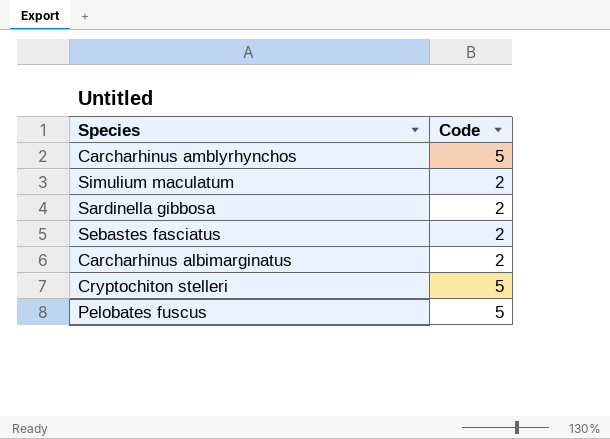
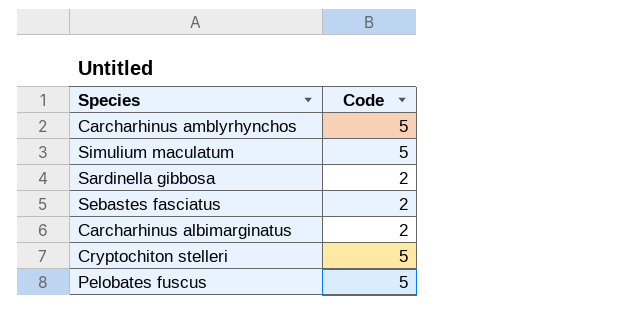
Simulium maculatum | Code: 2 -> 5

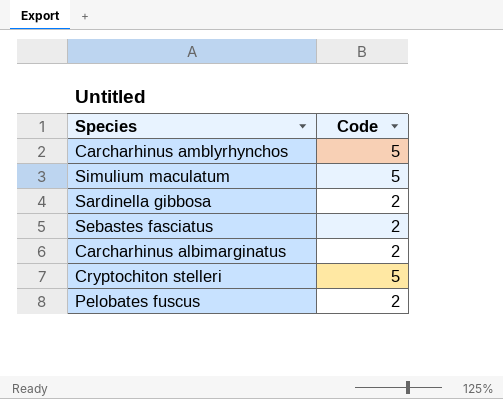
Pelobates fuscus | Code: 5 -> 2

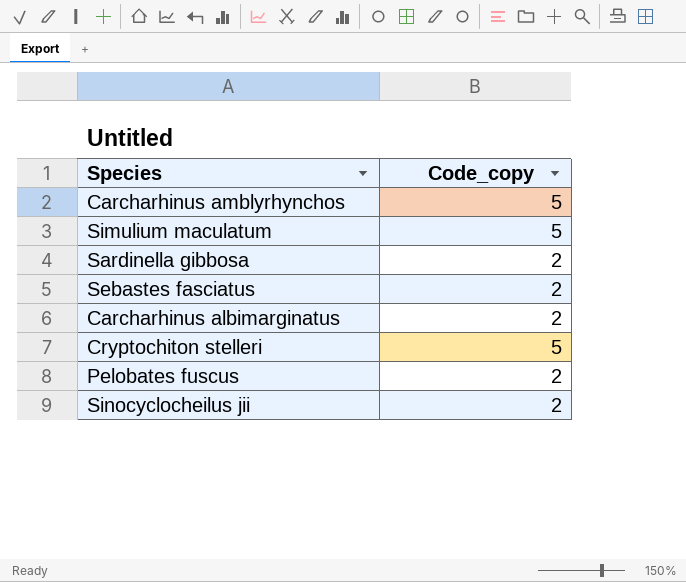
column name: Code -> Code_copy
row Sinocyclocheilus jii: none -> 2

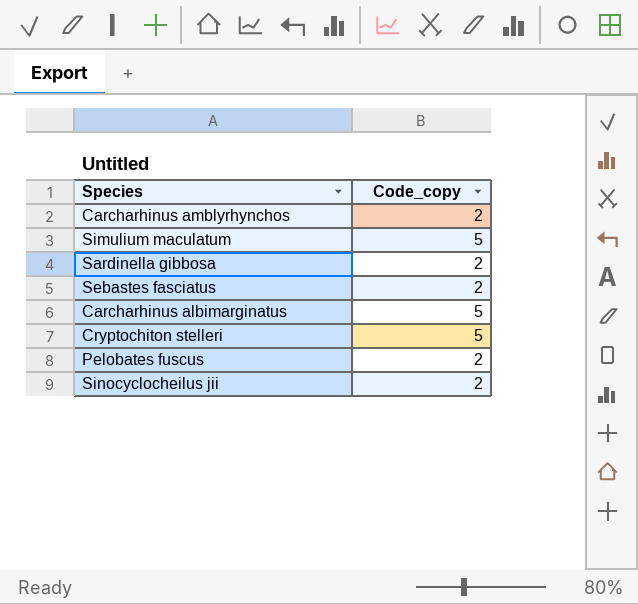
Carcharhinus amblyrhynchos | Code_copy: 5 -> 2
Carcharhinus albimarginatus | Code_copy: 2 -> 5

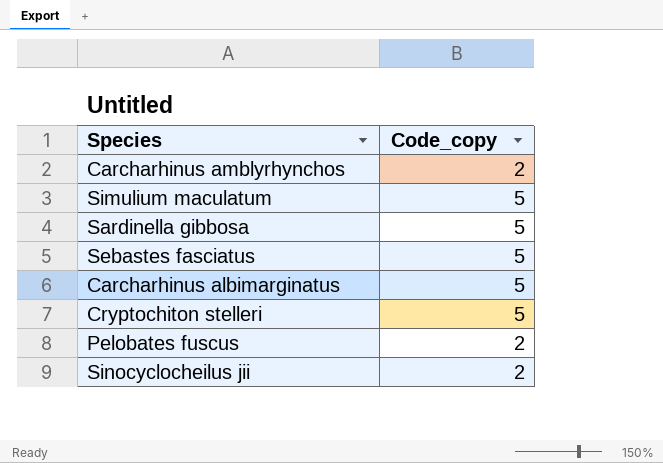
Sardinella gibbosa | Code_copy: 2 -> 5
Sebastes fasciatus | Code_copy: 2 -> 5

